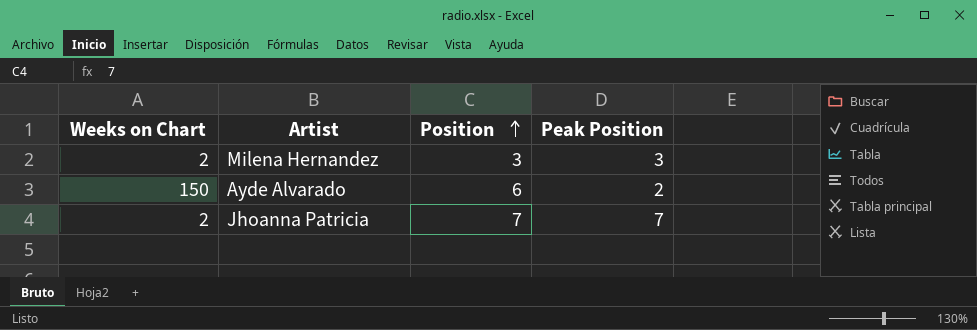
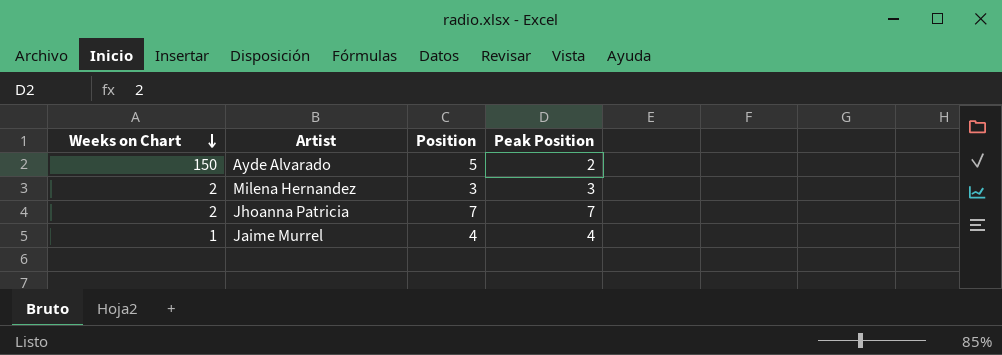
row order: Position ascending -> Weeks on Chart descending
Ayde Alvarado | Position: 6 -> 5
row Jaime Murrel: none -> 1 | 4 | 4

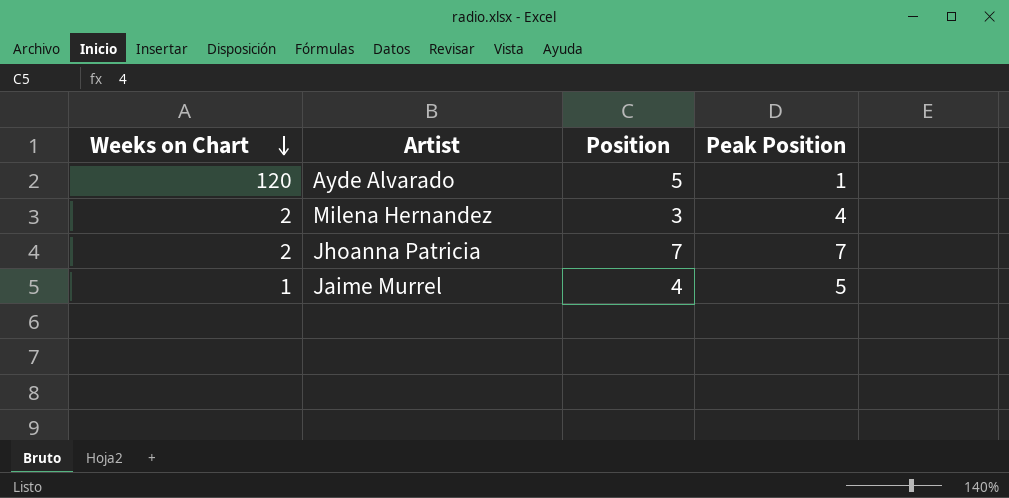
Ayde Alvarado | Weeks on Chart: 150 -> 120
Ayde Alvarado | Peak Position: 2 -> 1
Milena Hernandez | Peak Position: 3 -> 4
Jaime Murrel | Peak Position: 4 -> 5

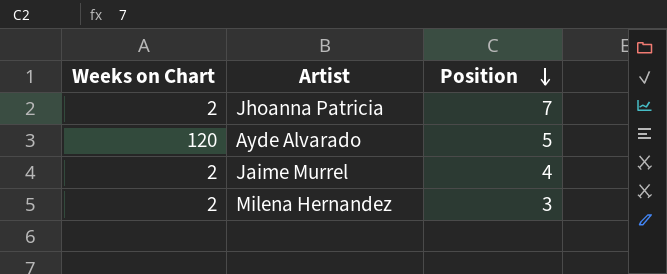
row order: Weeks on Chart descending -> Position descending
column Peak Position | position: 4 -> none
Jaime Murrel | Weeks on Chart: 1 -> 2

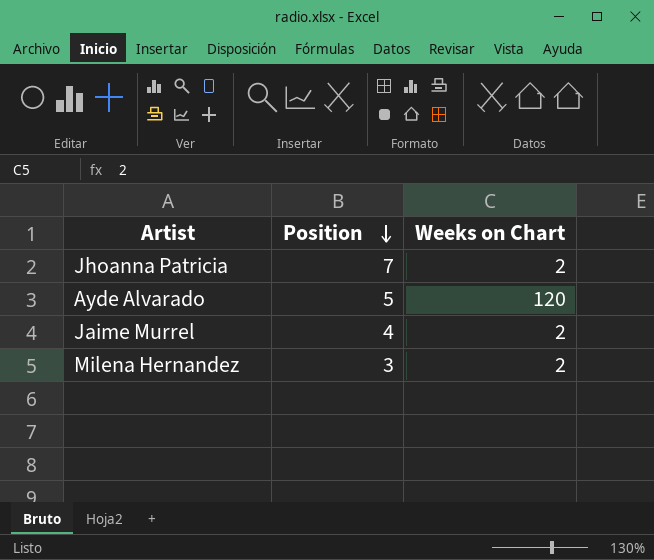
column Weeks on Chart | position: 1 -> 3

